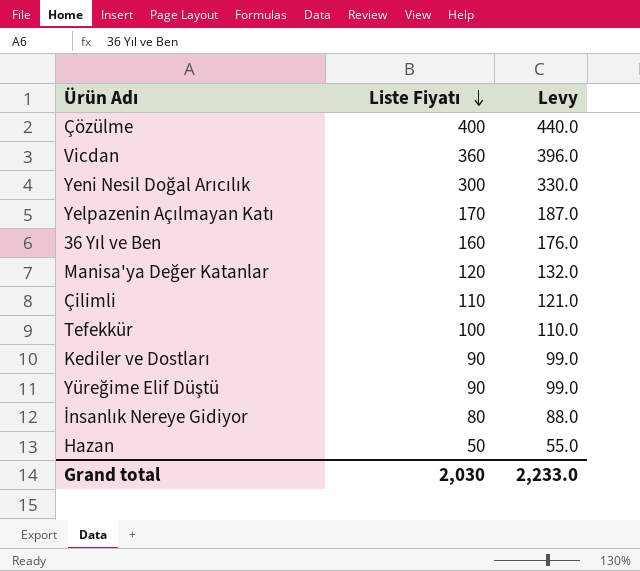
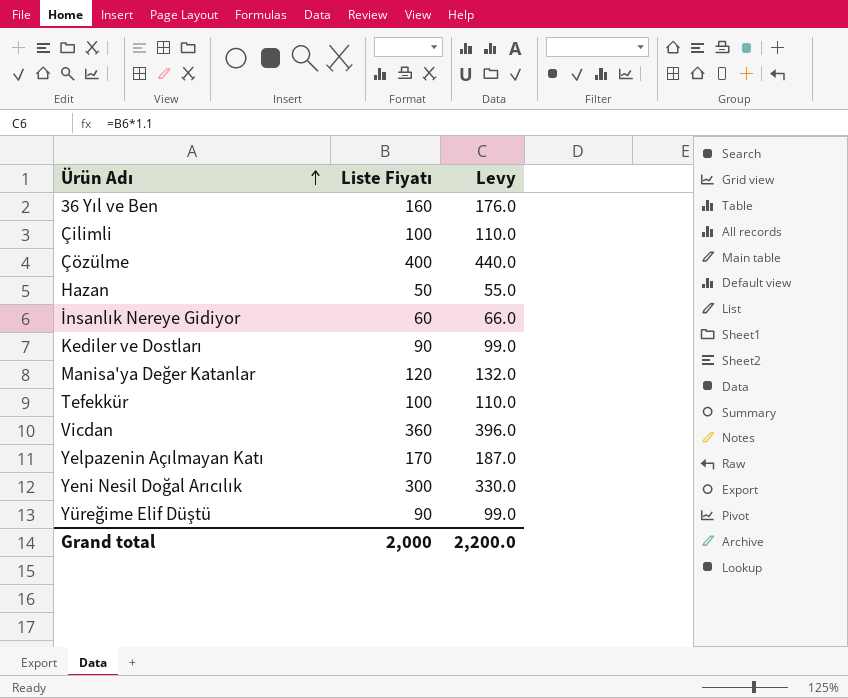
row order: Liste Fiyatı descending -> Ürün Adı ascending
Çilimli | Liste Fiyatı: 110 -> 100
Çilimli | Levy: 121.0 -> 110.0
İnsanlık Nereye Gidiyor | Liste Fiyatı: 80 -> 60
İnsanlık Nereye Gidiyor | Levy: 88.0 -> 66.0
Grand total | Liste Fiyatı: 2,030 -> 2,000
Grand total | Levy: 2,233.0 -> 2,200.0

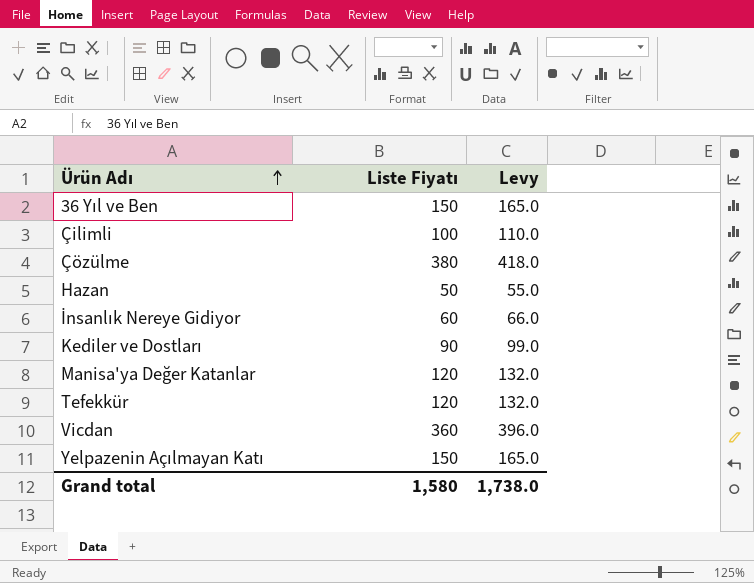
row Yeni Nesil Doğal Arıcılık: 300 | 330.0 -> none
row Yüreğime Elif Düştü: 90 | 99.0 -> none
36 Yıl ve Ben | Liste Fiyatı: 160 -> 150
36 Yıl ve Ben | Levy: 176.0 -> 165.0
Çözülme | Liste Fiyatı: 400 -> 380
Çözülme | Levy: 440.0 -> 418.0
Tefekkür | Liste Fiyatı: 100 -> 120
Tefekkür | Levy: 110.0 -> 132.0
Yelpazenin Açılmayan Katı | Liste Fiyatı: 170 -> 150
Yelpazenin Açılmayan Katı | Levy: 187.0 -> 165.0
Grand total | Liste Fiyatı: 2,000 -> 1,580
Grand total | Levy: 2,200.0 -> 1,738.0

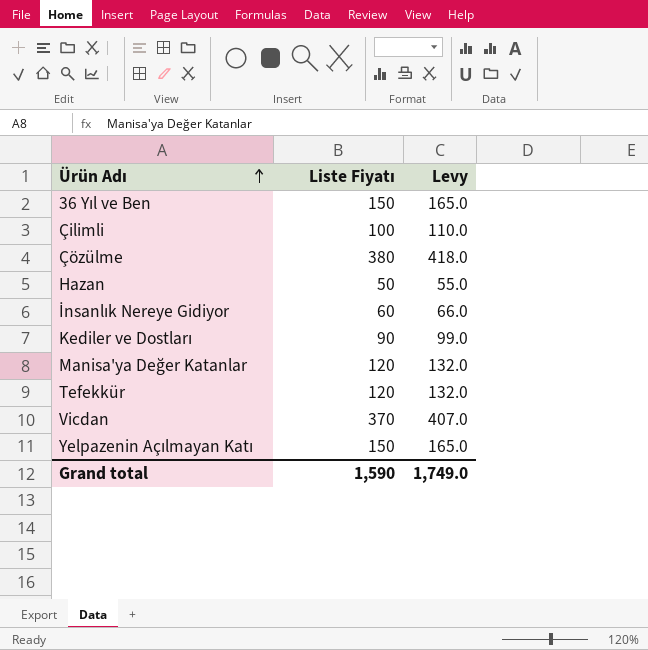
Vicdan | Liste Fiyatı: 360 -> 370
Vicdan | Levy: 396.0 -> 407.0
Grand total | Liste Fiyatı: 1,580 -> 1,590
Grand total | Levy: 1,738.0 -> 1,749.0

